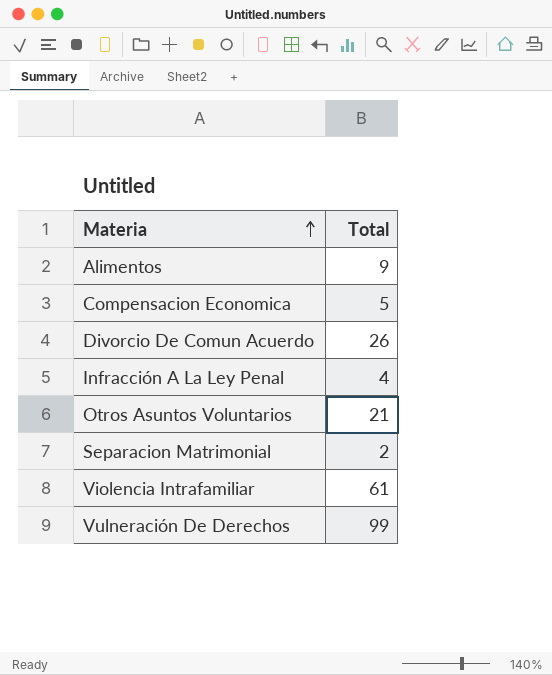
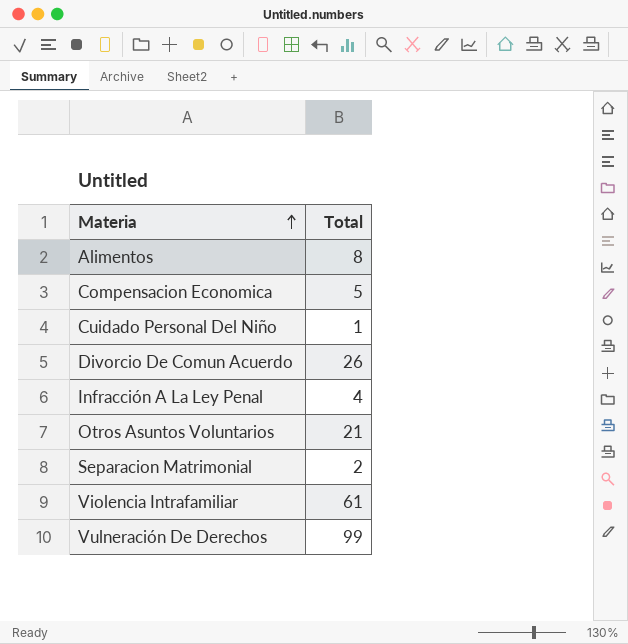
Alimentos | Total: 9 -> 8
row Cuidado Personal Del Niño: none -> 1

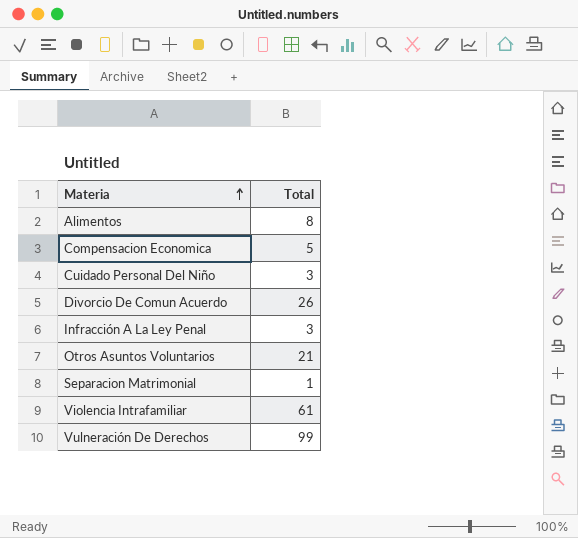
Cuidado Personal Del Niño | Total: 1 -> 3
Infracción A La Ley Penal | Total: 4 -> 3
Separacion Matrimonial | Total: 2 -> 1

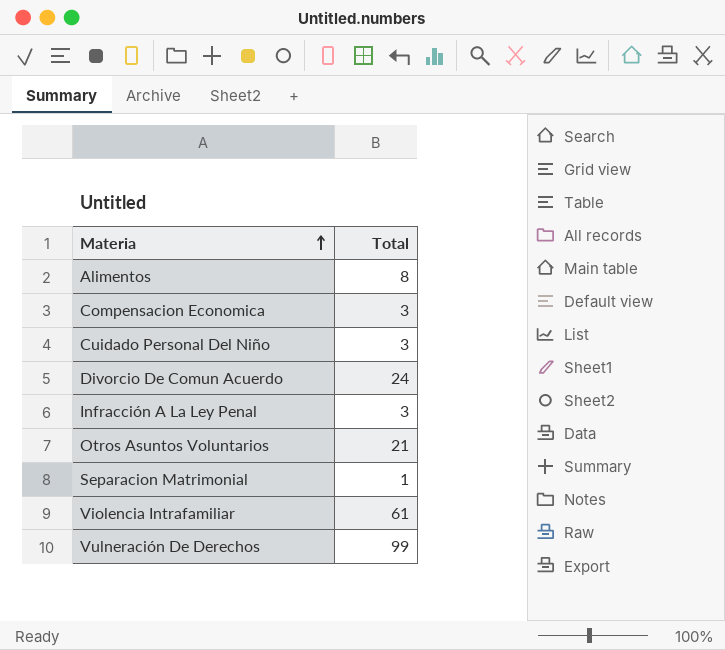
Compensacion Economica | Total: 5 -> 3
Divorcio De Comun Acuerdo | Total: 26 -> 24

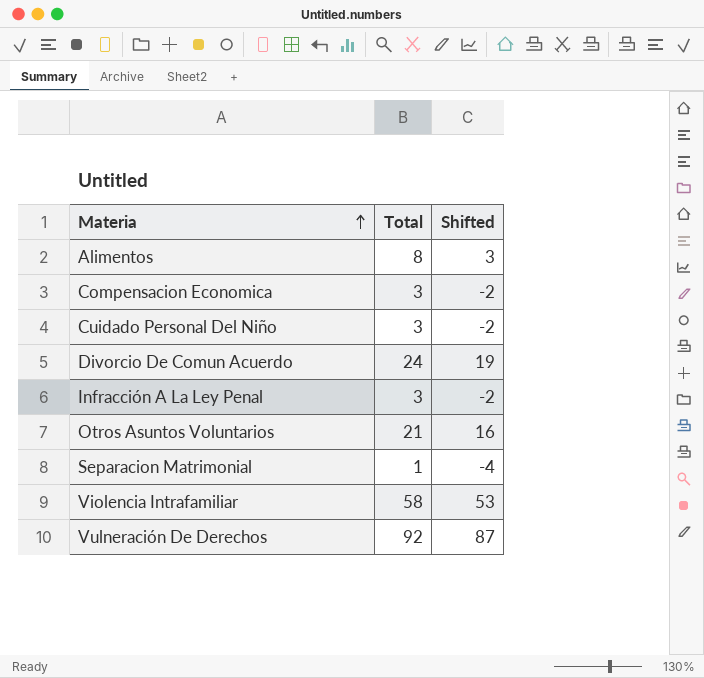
column Shifted | formula: none -> [Total] - 5
Violencia Intrafamiliar | Total: 61 -> 58
Vulneración De Derechos | Total: 99 -> 92

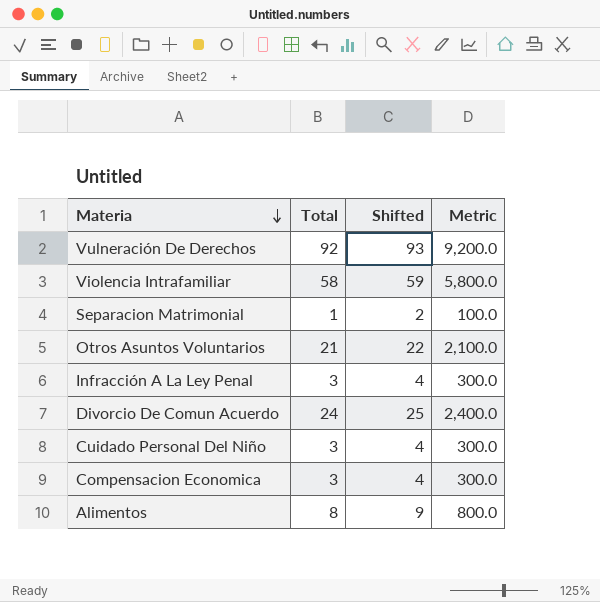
row order: Materia ascending -> Materia descending
column Shifted | formula: [Total] - 5 -> [Total] + 1
column Metric | formula: none -> [Total] * 100

